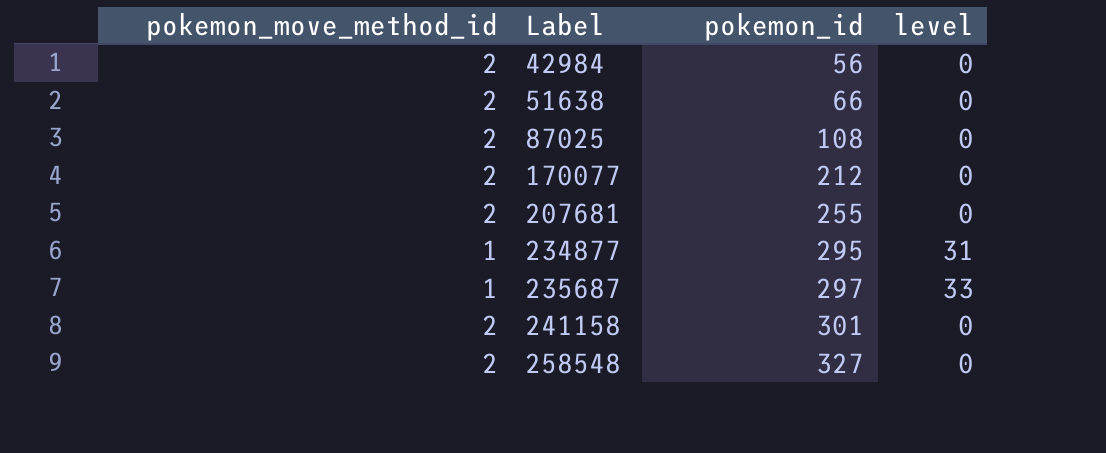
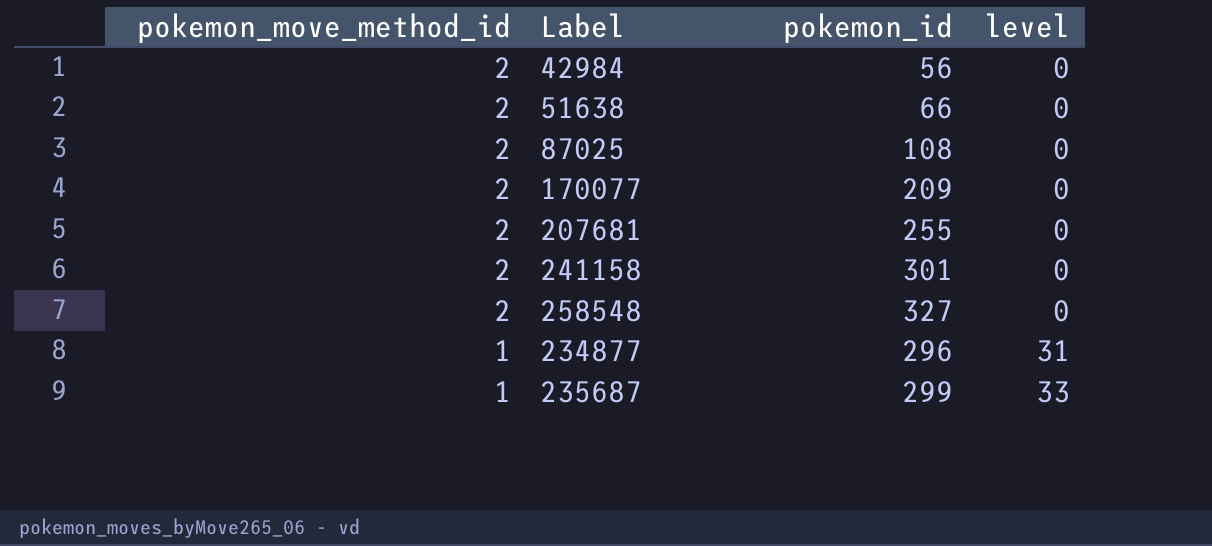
row order: Label ascending -> pokemon_move_method_id descending
170077 | pokemon_id: 212 -> 209
234877 | pokemon_id: 295 -> 296
235687 | pokemon_id: 297 -> 299

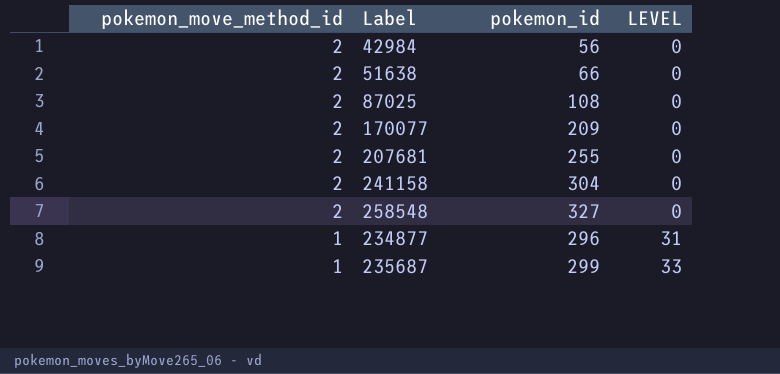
column name: level -> LEVEL
241158 | pokemon_id: 301 -> 304

